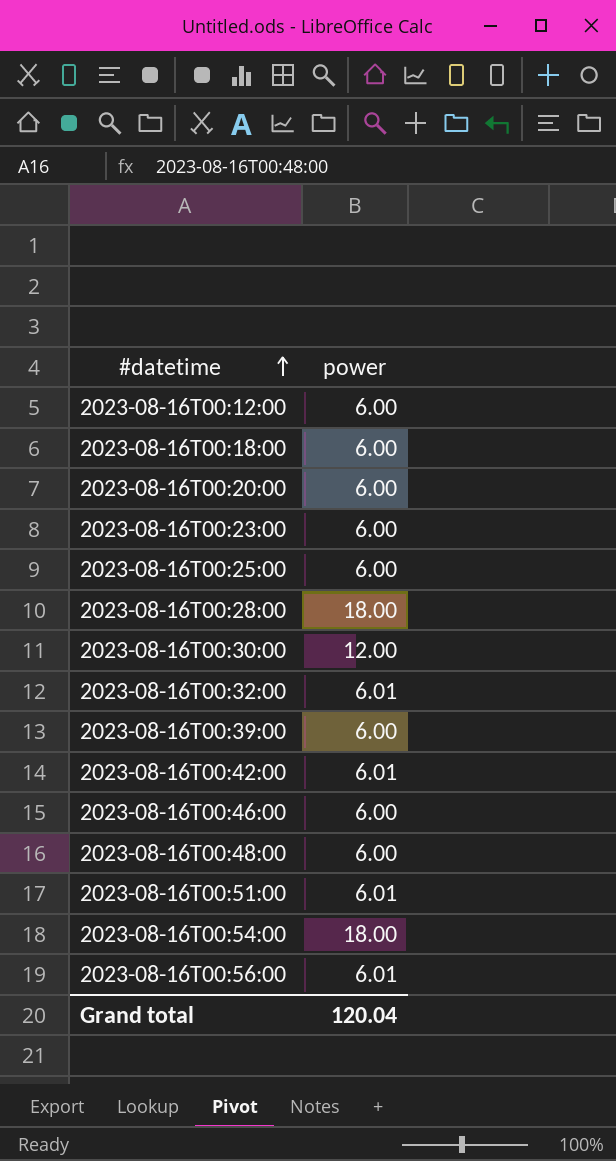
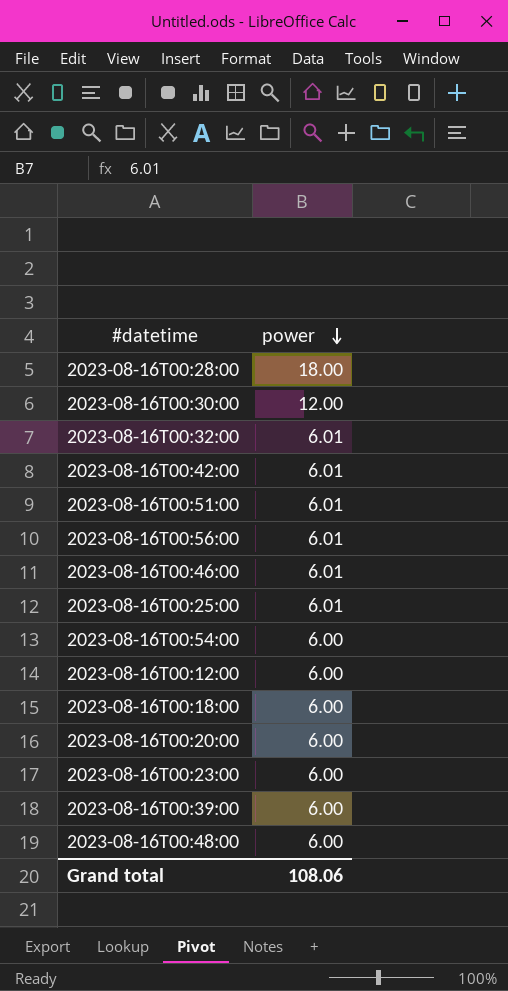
row order: #datetime ascending -> power descending
2023-08-16T00:46:00 | power: 6.00 -> 6.01
2023-08-16T00:25:00 | power: 6.00 -> 6.01
2023-08-16T00:54:00 | power: 18.00 -> 6.00
Grand total | power: 120.04 -> 108.06

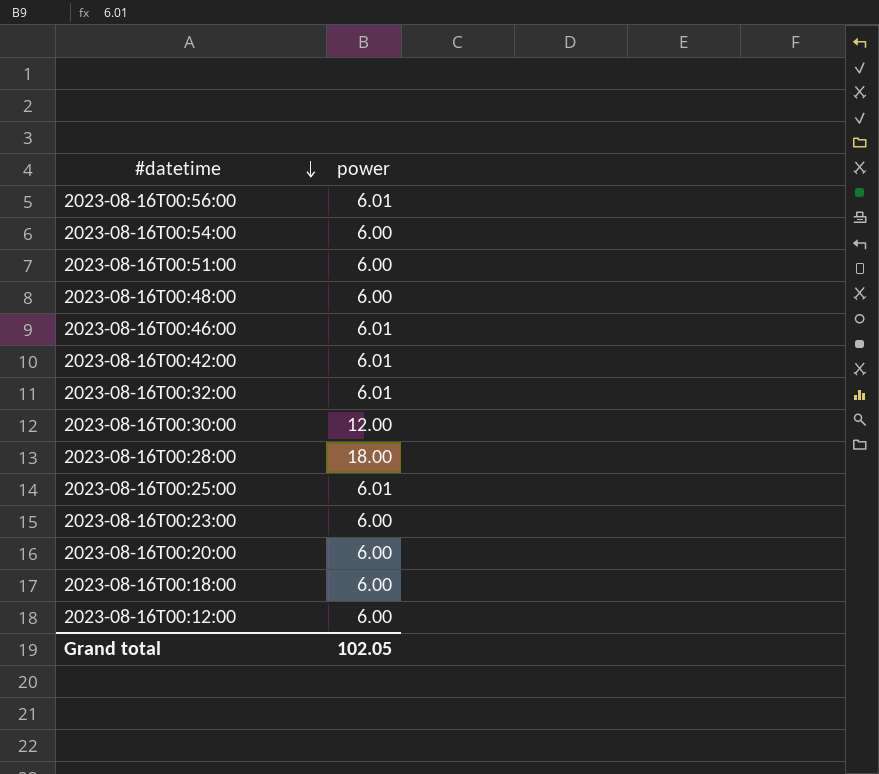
row order: power descending -> #datetime descending
row 2023-08-16T00:39:00: 6.00 -> none
2023-08-16T00:51:00 | power: 6.01 -> 6.00
Grand total | power: 108.06 -> 102.05

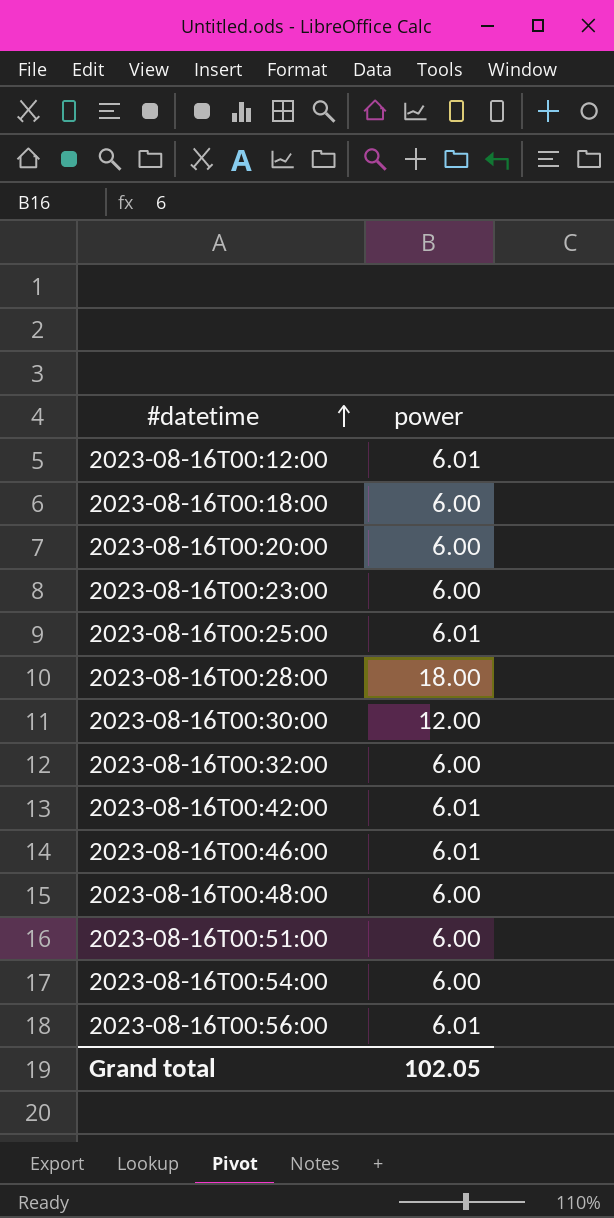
row order: #datetime descending -> #datetime ascending
2023-08-16T00:12:00 | power: 6.00 -> 6.01
2023-08-16T00:32:00 | power: 6.01 -> 6.00

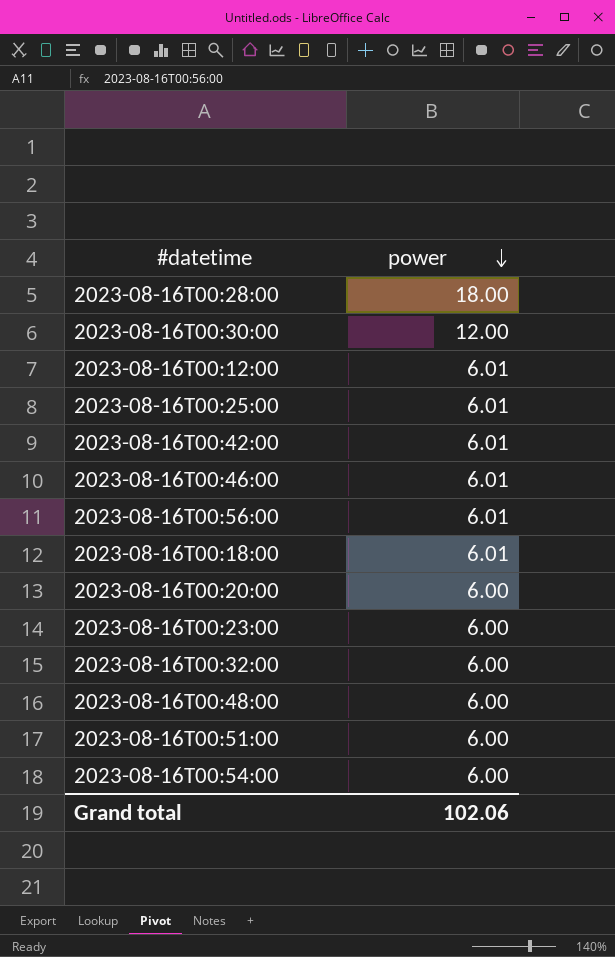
row order: #datetime ascending -> power descending
2023-08-16T00:18:00 | power: 6.00 -> 6.01
Grand total | power: 102.05 -> 102.06

